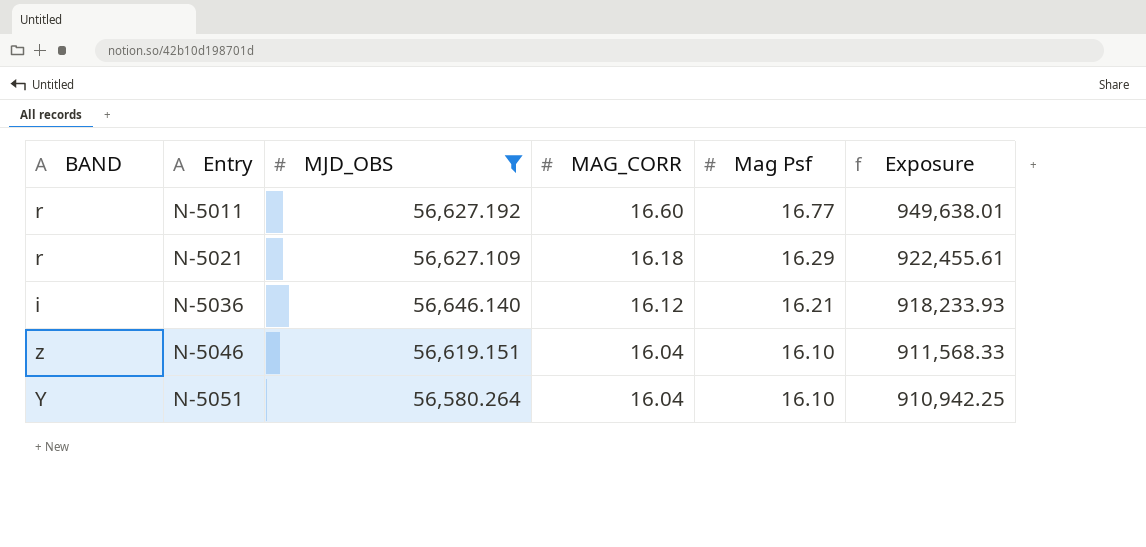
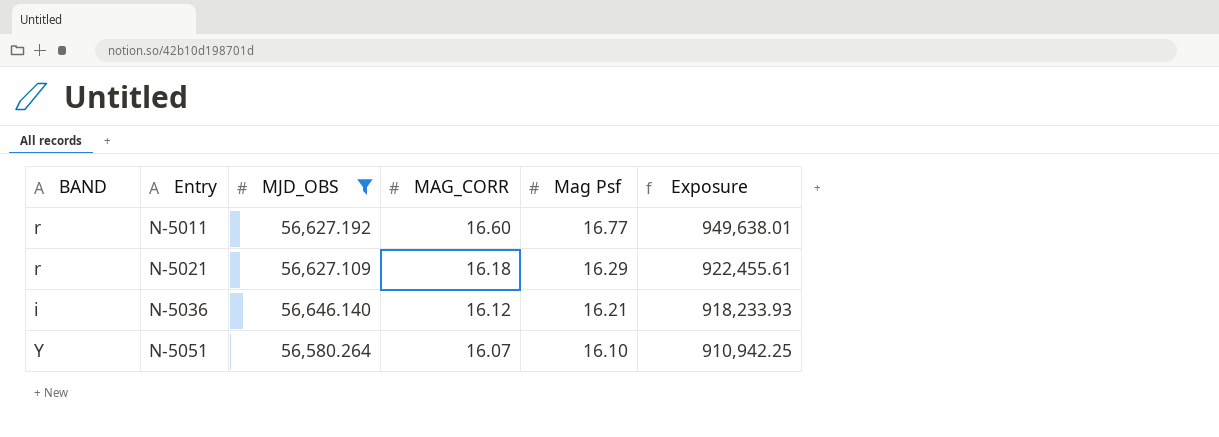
row N-5046: z | 56,619.151 | 16.04 | 16.10 | 911,568.33 -> none
N-5051 | MAG_CORR: 16.04 -> 16.07

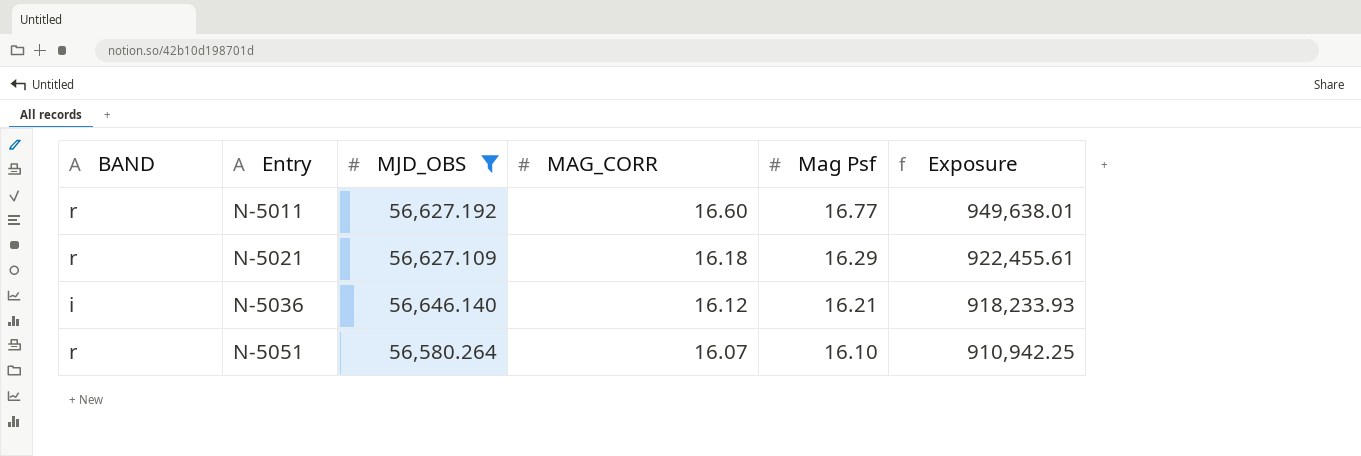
N-5051 | BAND: Y -> r

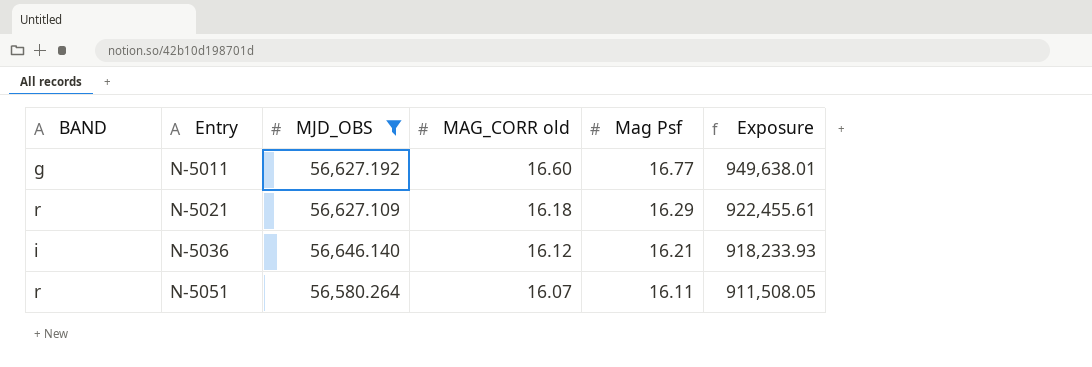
column name: MAG_CORR -> MAG_CORR old
N-5011 | BAND: r -> g
N-5051 | Mag Psf: 16.10 -> 16.11
N-5051 | Exposure: 910,942.25 -> 911,508.05

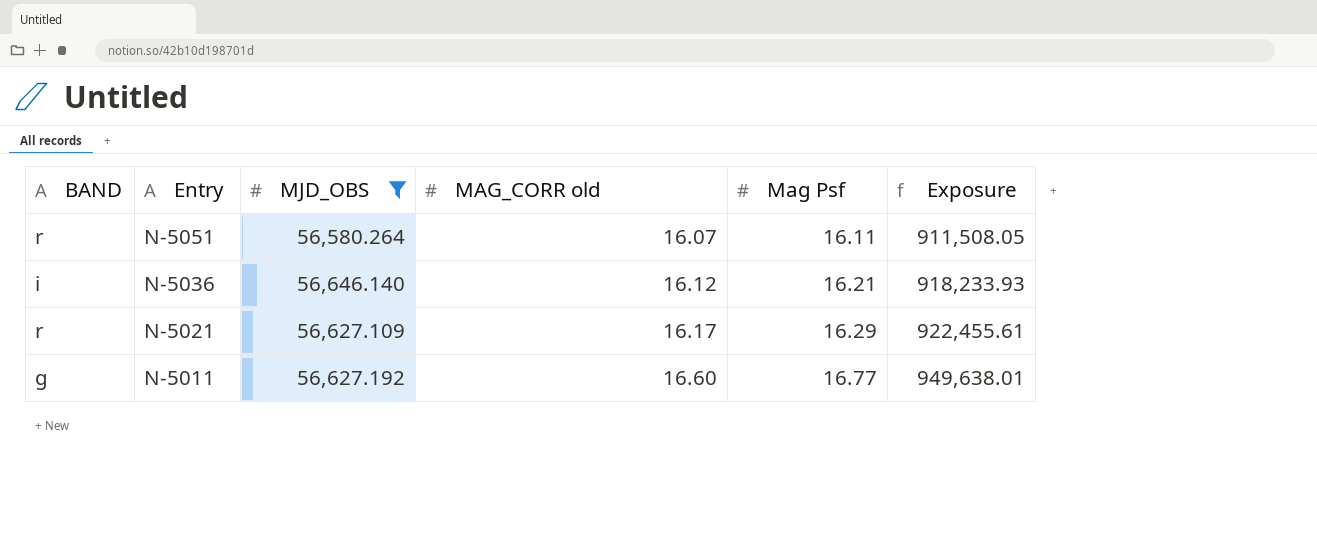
row order: Entry ascending -> Entry descending
N-5021 | MAG_CORR old: 16.18 -> 16.17

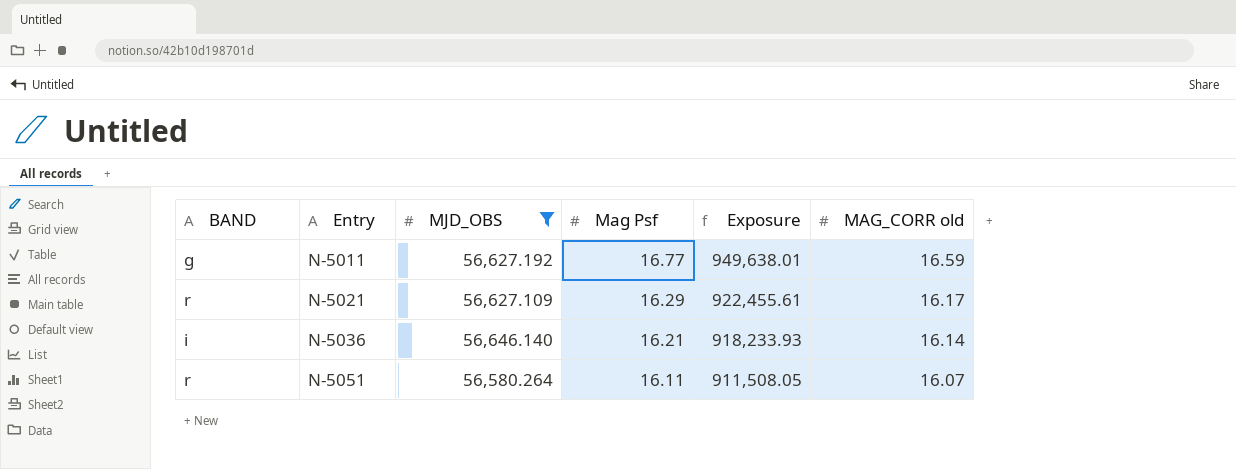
row order: Entry descending -> Entry ascending
column MAG_CORR old | position: 4 -> 6
N-5011 | MAG_CORR old: 16.60 -> 16.59
N-5036 | MAG_CORR old: 16.12 -> 16.14

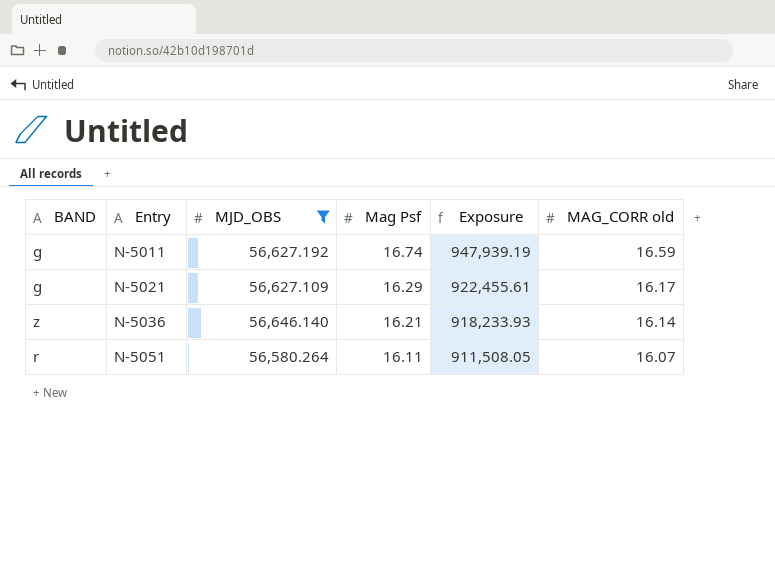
N-5011 | Mag Psf: 16.77 -> 16.74
N-5011 | Exposure: 949,638.01 -> 947,939.19
N-5021 | BAND: r -> g
N-5036 | BAND: i -> z

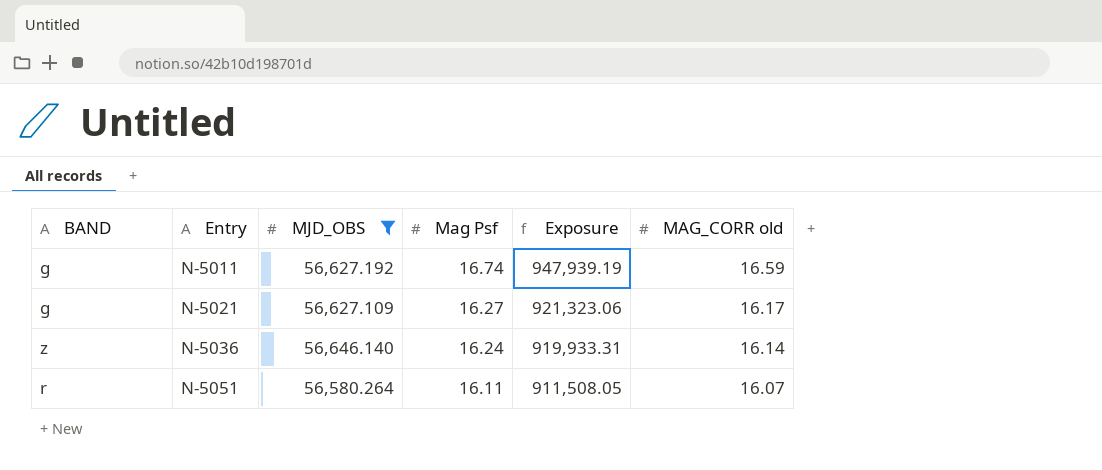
N-5021 | Mag Psf: 16.29 -> 16.27
N-5021 | Exposure: 922,455.61 -> 921,323.06
N-5036 | Mag Psf: 16.21 -> 16.24
N-5036 | Exposure: 918,233.93 -> 919,933.31

